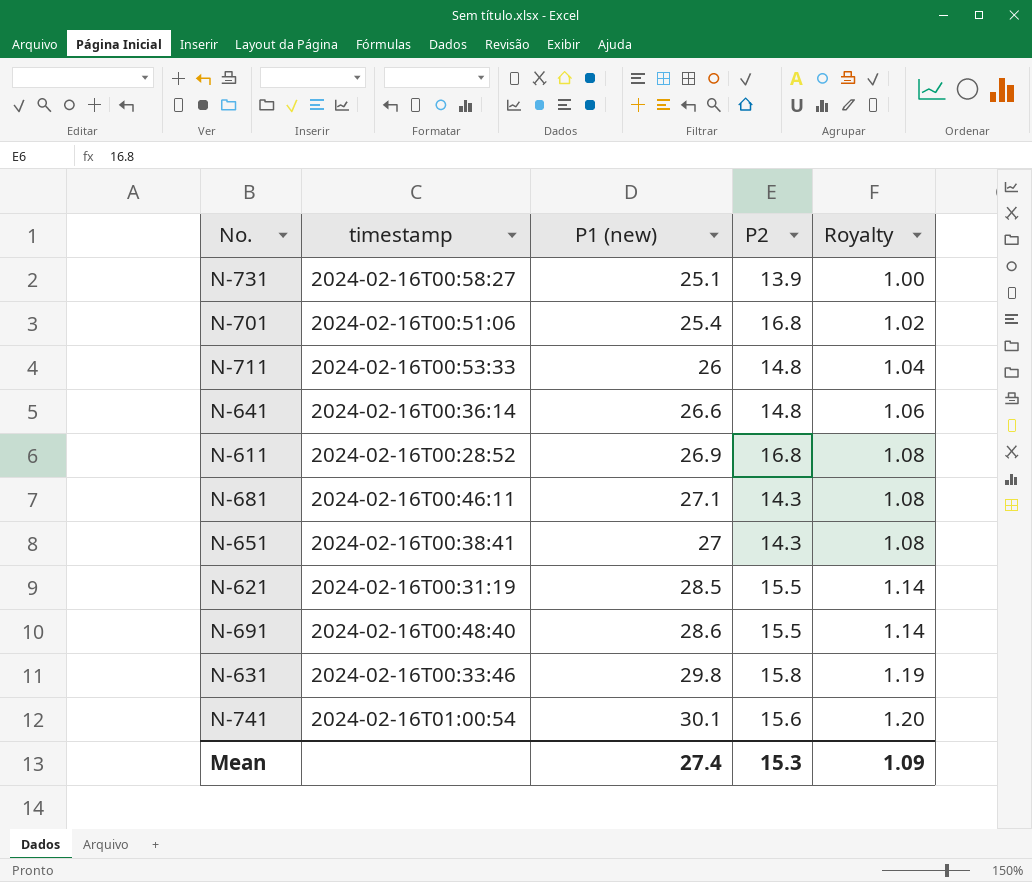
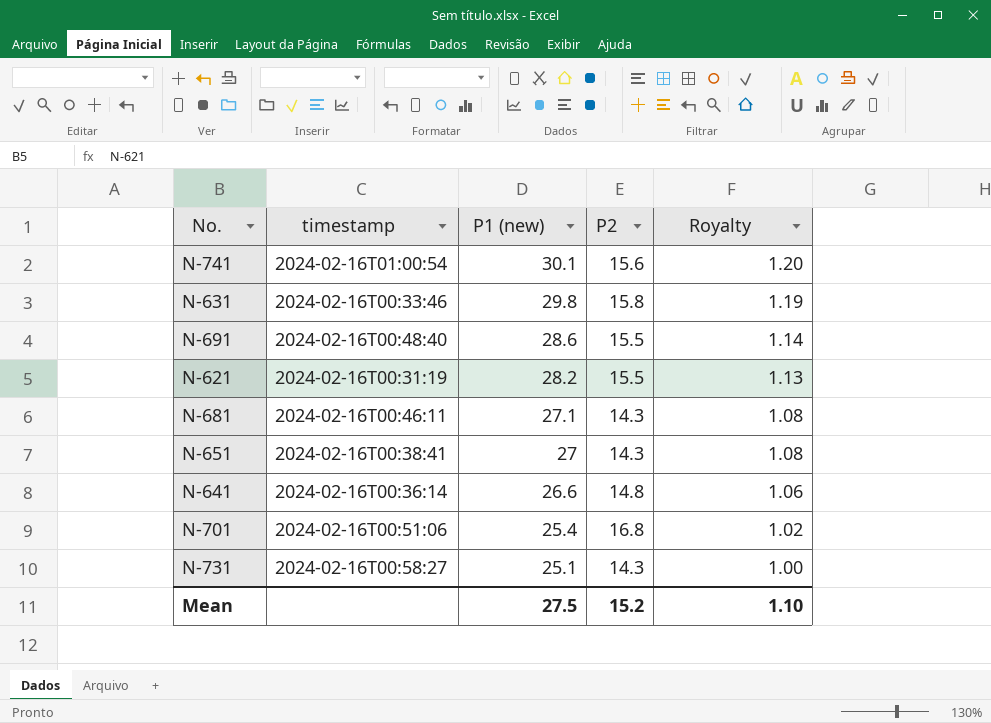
row order: Royalty ascending -> P1 (new) descending
row N-711: 2024-02-16T00:53:33 | 26 | 14.8 | 1.04 -> none
row N-611: 2024-02-16T00:28:52 | 26.9 | 16.8 | 1.08 -> none
N-621 | P1 (new): 28.5 -> 28.2
N-621 | Royalty: 1.14 -> 1.13
N-731 | P2: 13.9 -> 14.3
Mean | P1 (new): 27.4 -> 27.5
Mean | P2: 15.3 -> 15.2
Mean | Royalty: 1.09 -> 1.10

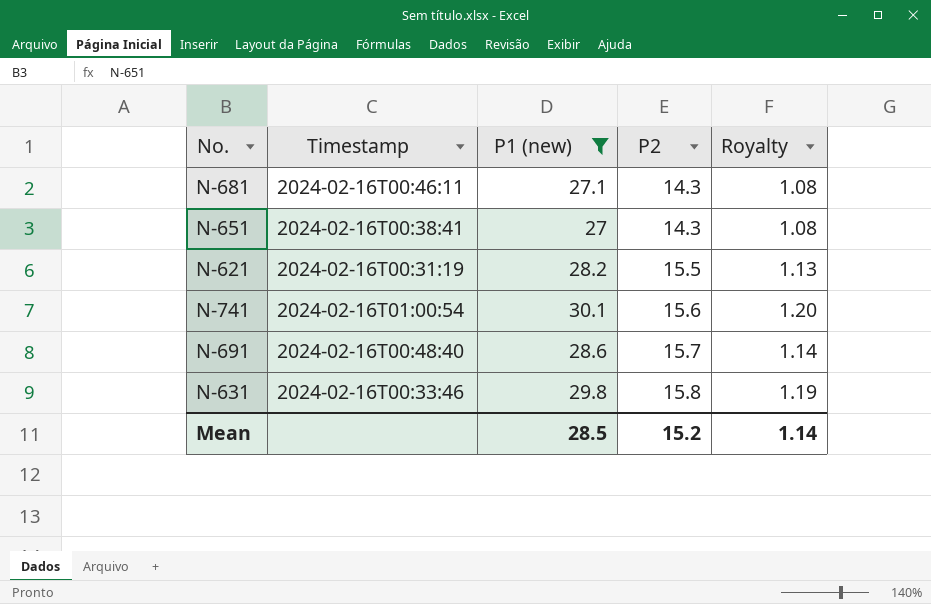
filter: none -> P1 (new) >= 27
row order: P1 (new) descending -> P2 ascending
column name: timestamp -> Timestamp
N-691 | P2: 15.5 -> 15.7
Mean | P1 (new): 27.5 -> 28.5
Mean | Royalty: 1.10 -> 1.14

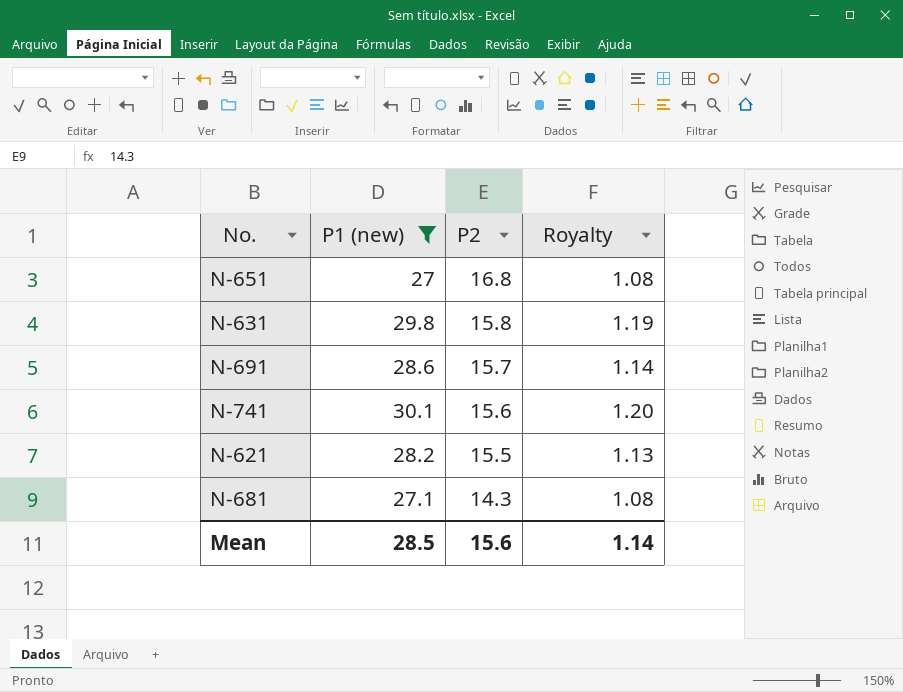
row order: P2 ascending -> P2 descending
column Timestamp | position: 2 -> none
N-651 | P2: 14.3 -> 16.8
Mean | P2: 15.2 -> 15.6

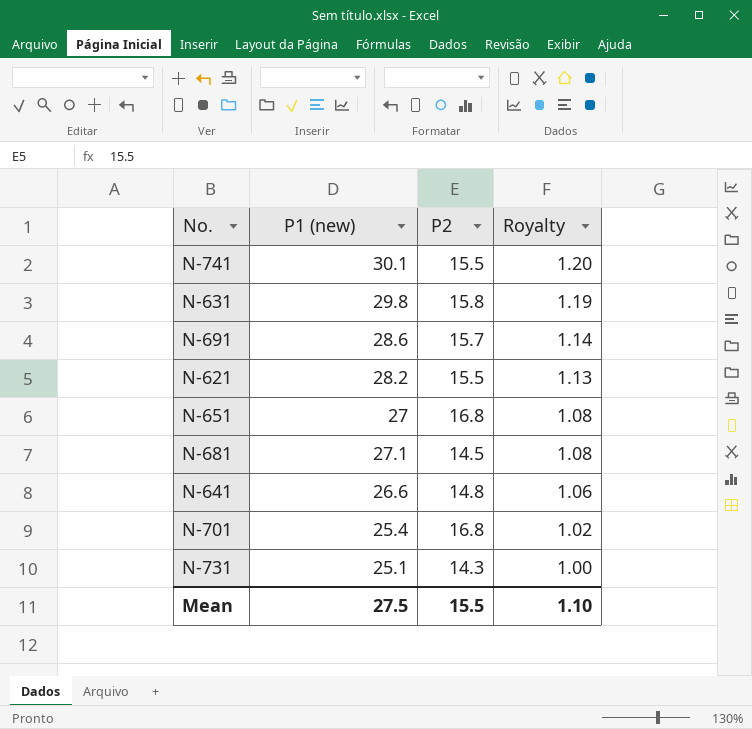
filter: P1 (new) >= 27 -> none
row order: P2 descending -> Royalty descending
N-741 | P2: 15.6 -> 15.5
N-681 | P2: 14.3 -> 14.5
Mean | P1 (new): 28.5 -> 27.5
Mean | P2: 15.6 -> 15.5
Mean | Royalty: 1.14 -> 1.10

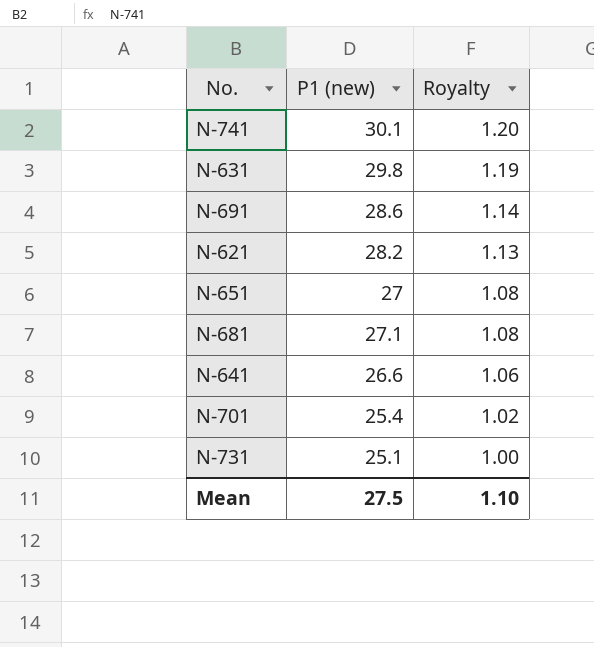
column P2 | position: 3 -> none

